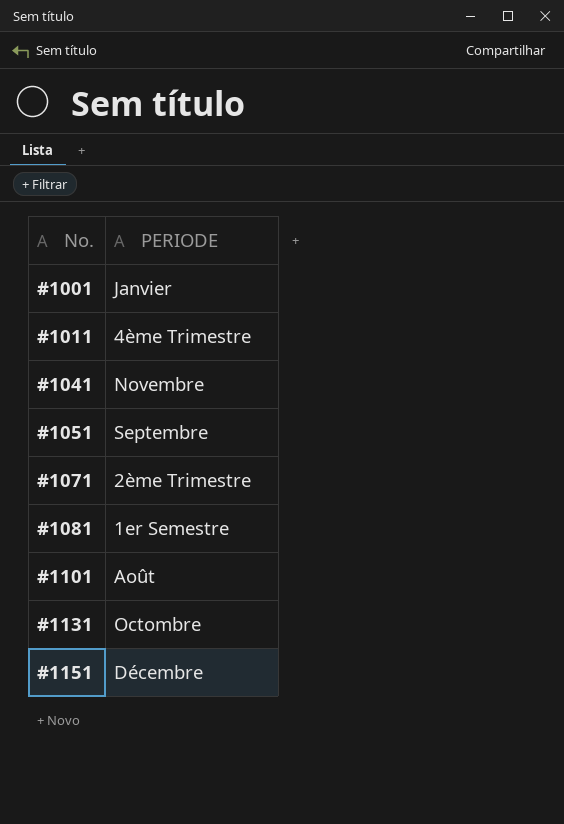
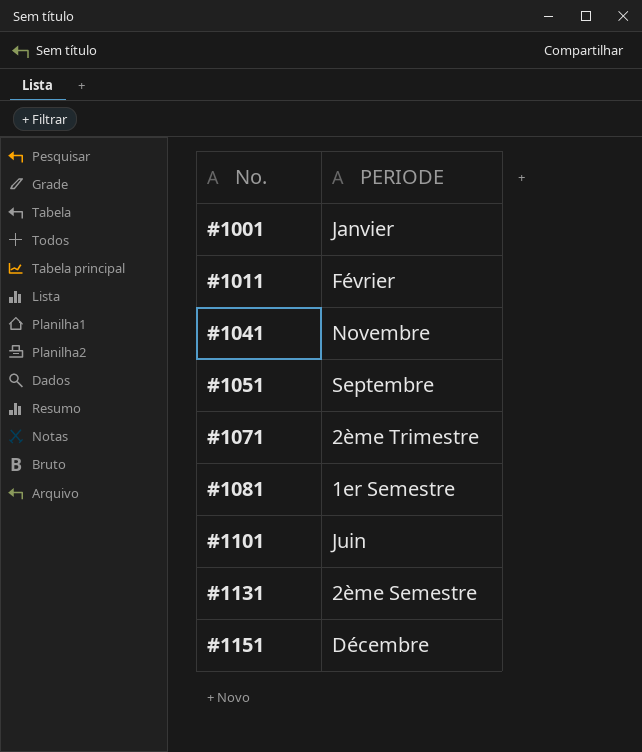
#1011 | PERIODE: 4ème Trimestre -> Février
#1101 | PERIODE: Août -> Juin
#1131 | PERIODE: Octombre -> 2ème Semestre

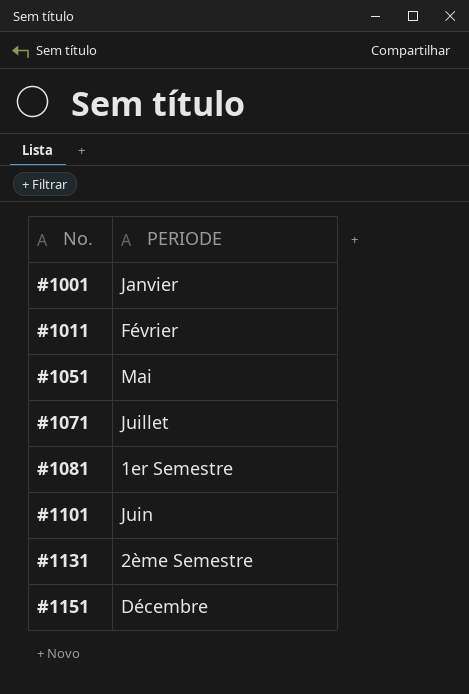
row #1041: Novembre -> none
#1051 | PERIODE: Septembre -> Mai
#1071 | PERIODE: 2ème Trimestre -> Juillet

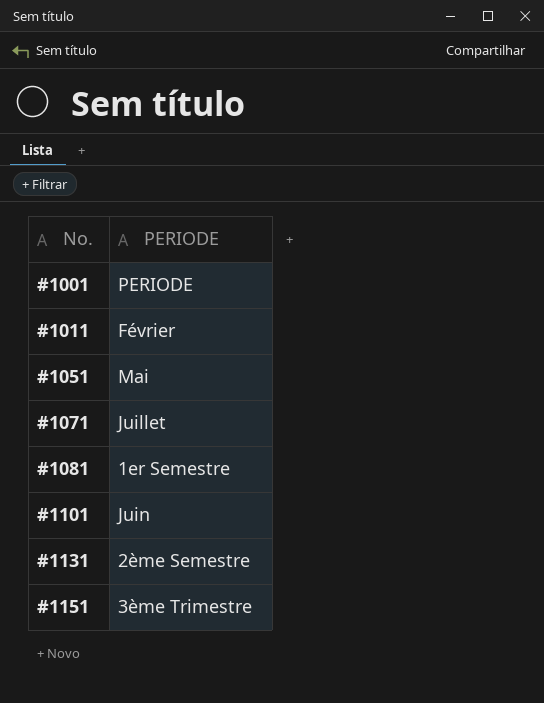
#1001 | PERIODE: Janvier -> PERIODE
#1151 | PERIODE: Décembre -> 3ème Trimestre

